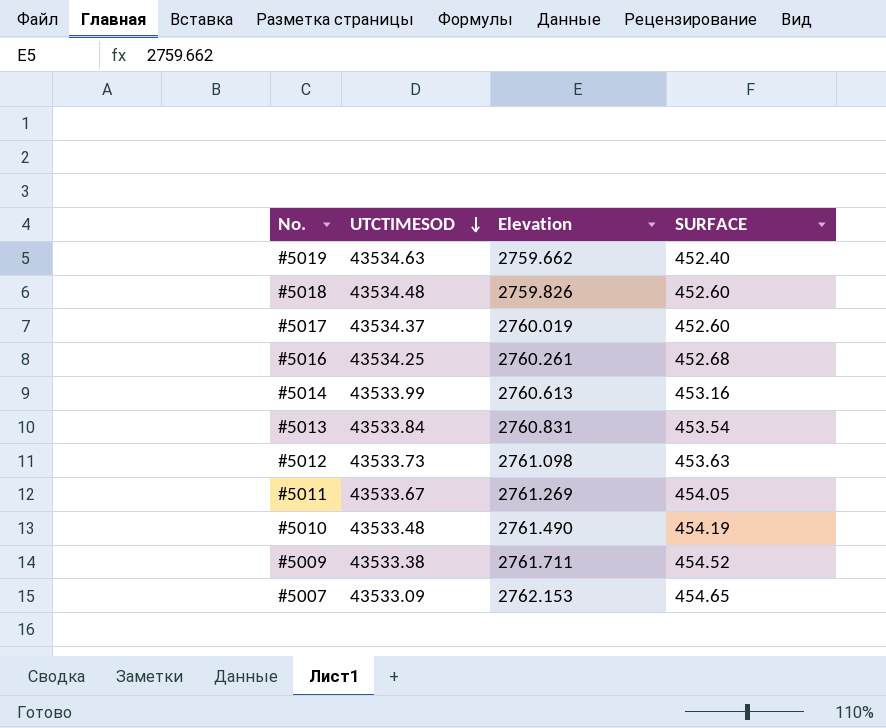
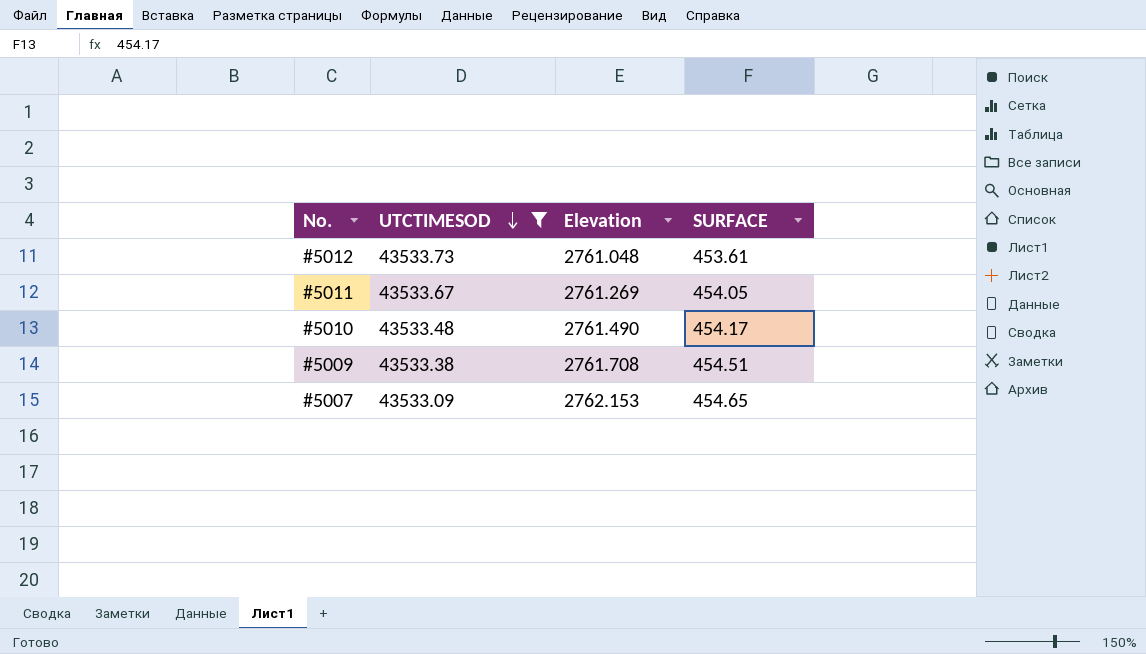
filter: none -> UTCTIMESOD <= 43533.73
#5012 | Elevation: 2761.098 -> 2761.048
#5012 | SURFACE: 453.63 -> 453.61
#5010 | SURFACE: 454.19 -> 454.17
#5009 | Elevation: 2761.711 -> 2761.708
#5009 | SURFACE: 454.52 -> 454.51

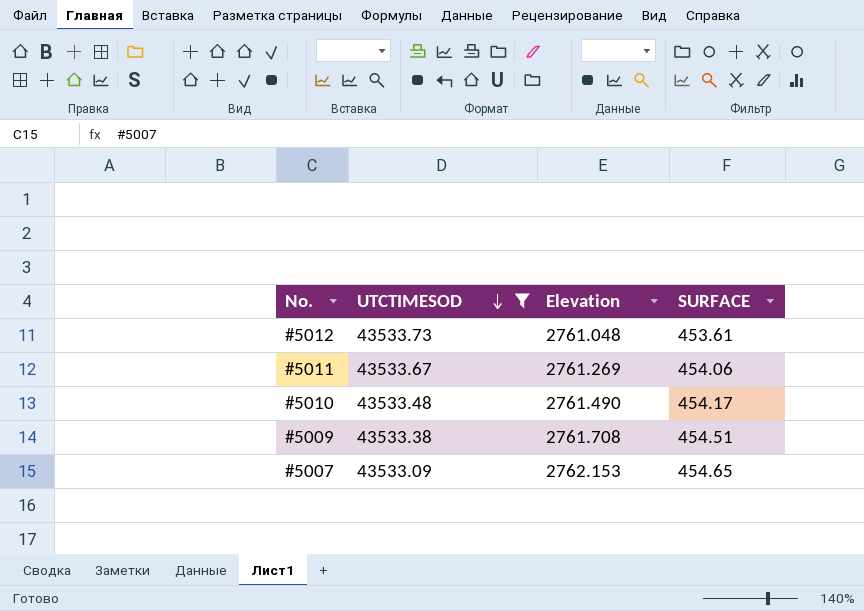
#5011 | SURFACE: 454.05 -> 454.06

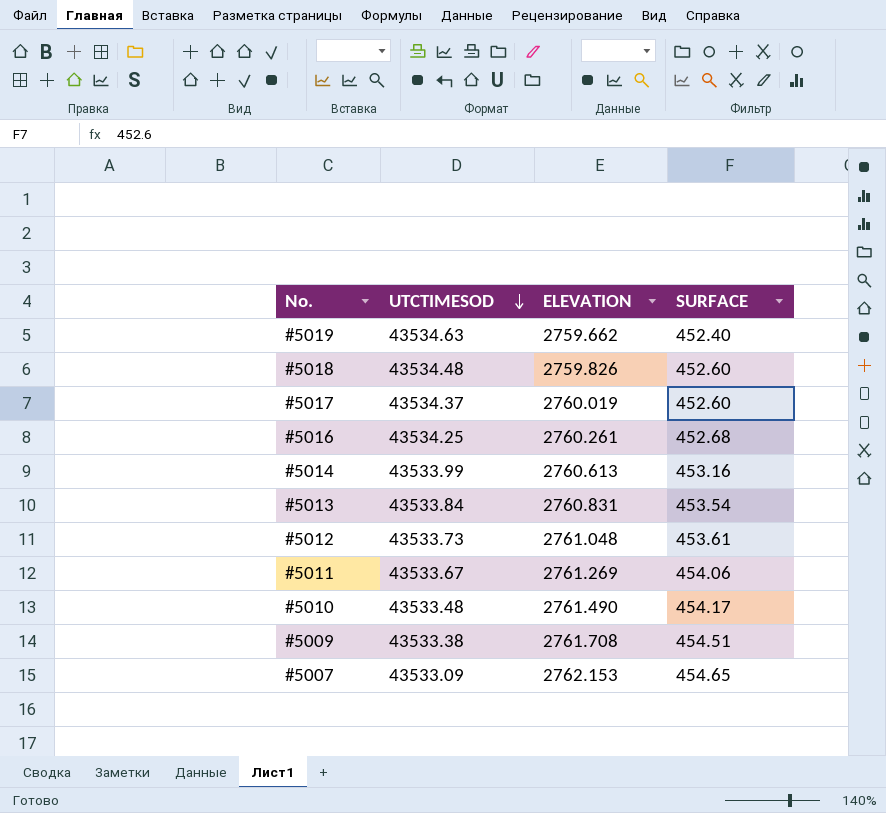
filter: UTCTIMESOD <= 43533.73 -> none
column name: Elevation -> ELEVATION

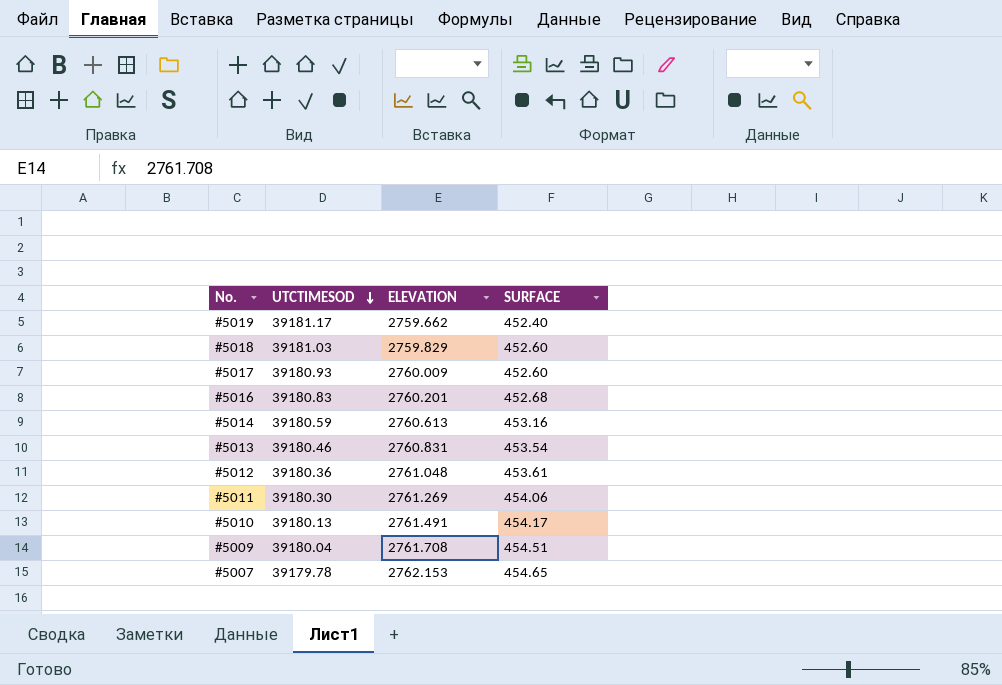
#5019 | UTCTIMESOD: 43534.63 -> 39181.17
#5018 | UTCTIMESOD: 43534.48 -> 39181.03
#5018 | ELEVATION: 2759.826 -> 2759.829
#5017 | UTCTIMESOD: 43534.37 -> 39180.93
#5017 | ELEVATION: 2760.019 -> 2760.009
#5016 | UTCTIMESOD: 43534.25 -> 39180.83
#5016 | ELEVATION: 2760.261 -> 2760.201
#5014 | UTCTIMESOD: 43533.99 -> 39180.59
#5013 | UTCTIMESOD: 43533.84 -> 39180.46
#5012 | UTCTIMESOD: 43533.73 -> 39180.36
#5011 | UTCTIMESOD: 43533.67 -> 39180.30
#5010 | UTCTIMESOD: 43533.48 -> 39180.13
#5010 | ELEVATION: 2761.490 -> 2761.491
#5009 | UTCTIMESOD: 43533.38 -> 39180.04
#5007 | UTCTIMESOD: 43533.09 -> 39179.78

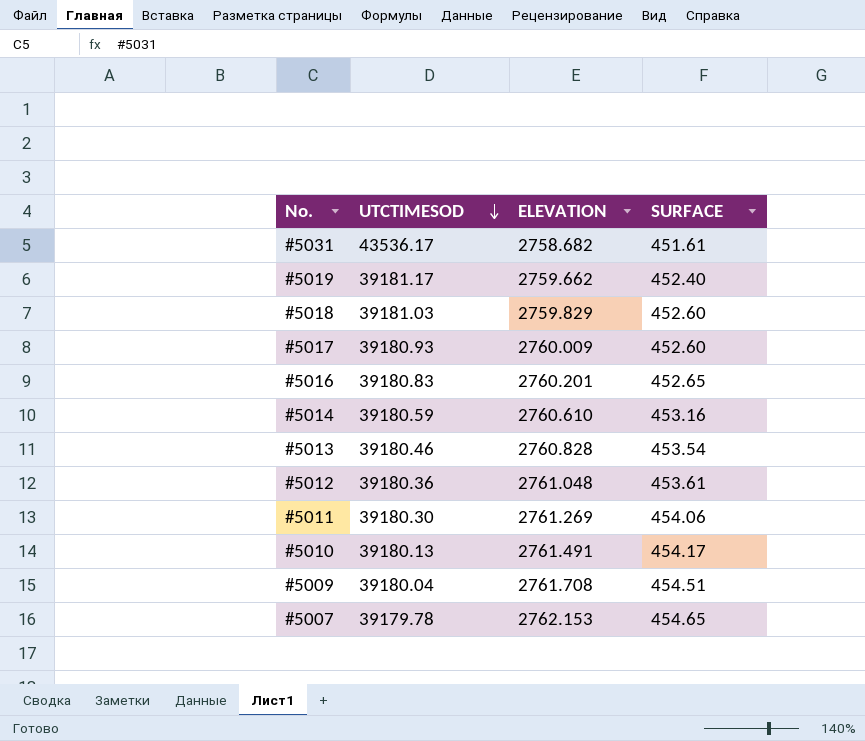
row #5031: none -> 43536.17 | 2758.682 | 451.61
#5016 | SURFACE: 452.68 -> 452.65
#5014 | ELEVATION: 2760.613 -> 2760.610
#5013 | ELEVATION: 2760.831 -> 2760.828

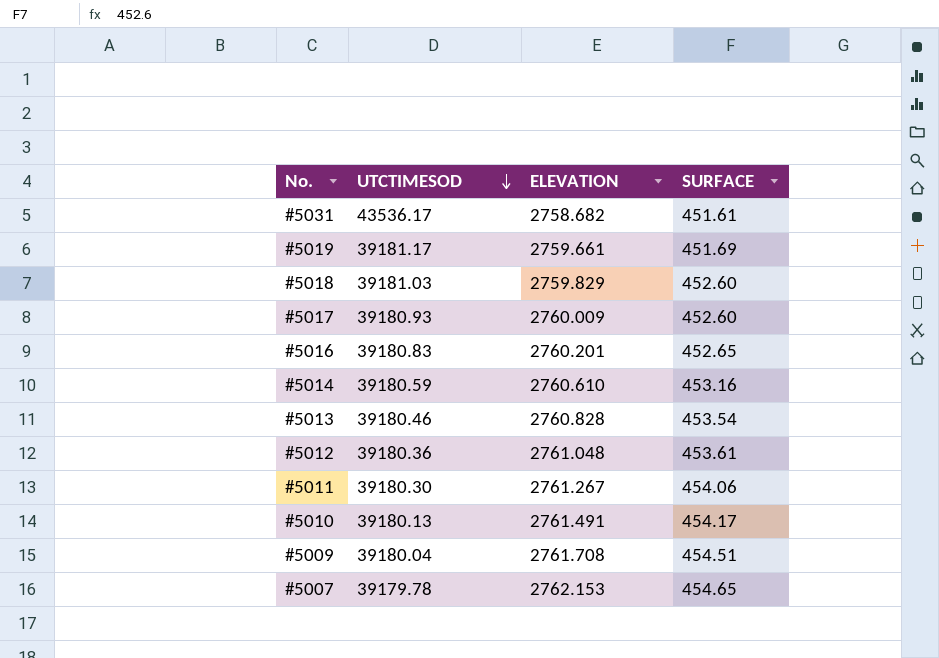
#5019 | ELEVATION: 2759.662 -> 2759.661
#5019 | SURFACE: 452.40 -> 451.69
#5011 | ELEVATION: 2761.269 -> 2761.267

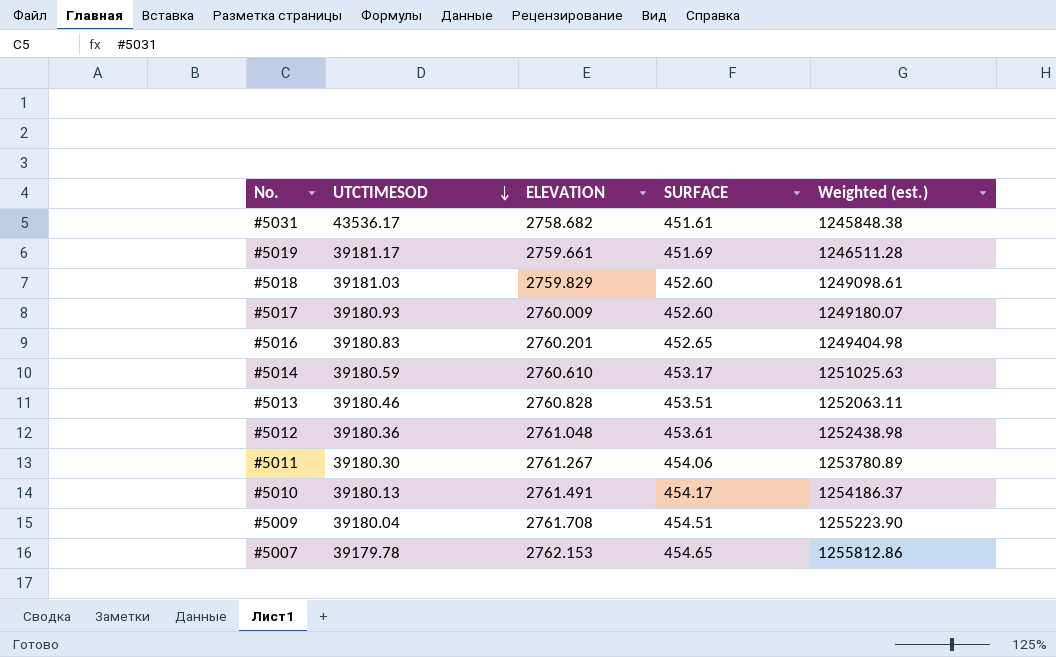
column Weighted (est.) | formula: none -> [ELEVATION] * [SURFACE]
#5014 | SURFACE: 453.16 -> 453.17
#5013 | SURFACE: 453.54 -> 453.51

